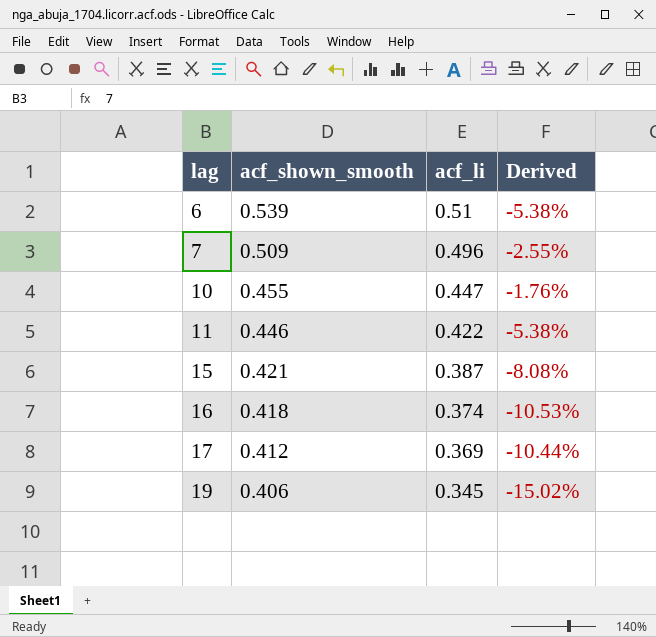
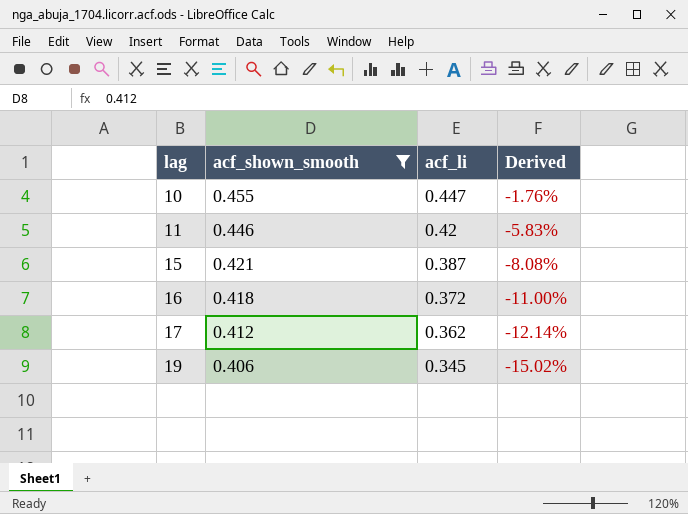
filter: none -> acf_shown_smooth <= 0.455
11 | acf_li: 0.422 -> 0.42
11 | Derived: -5.38% -> -5.83%
16 | acf_li: 0.374 -> 0.372
16 | Derived: -10.53% -> -11.00%
17 | acf_li: 0.369 -> 0.362
17 | Derived: -10.44% -> -12.14%

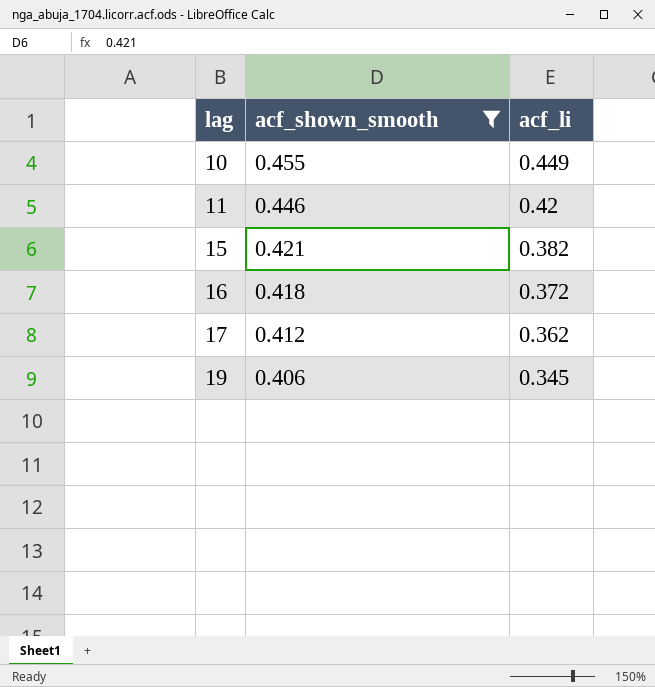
column Derived | formula: ([acf_li] - [acf_shown_smooth]) / [acf_shown_smooth] -> none
10 | acf_li: 0.447 -> 0.449
15 | acf_li: 0.387 -> 0.382

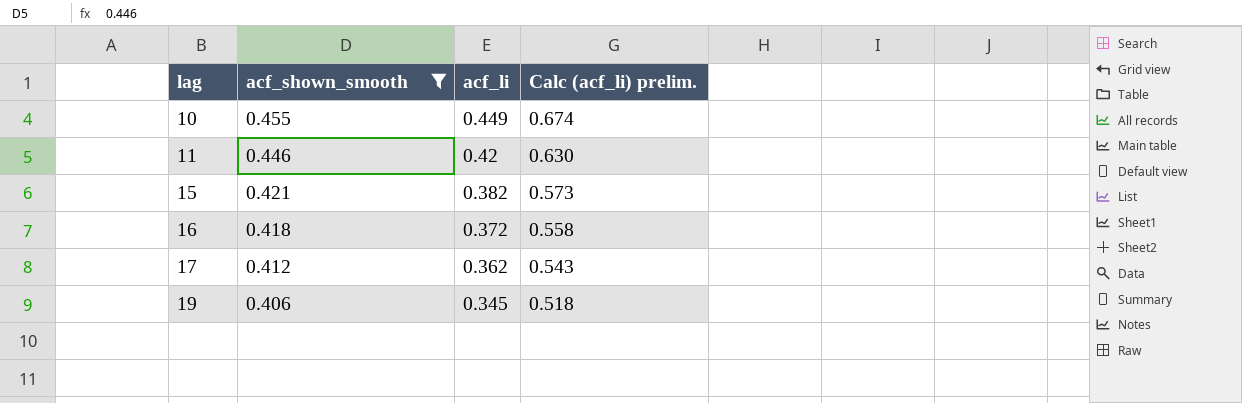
column Calc (acf_li) prelim. | formula: none -> [acf_li] * 1.5

